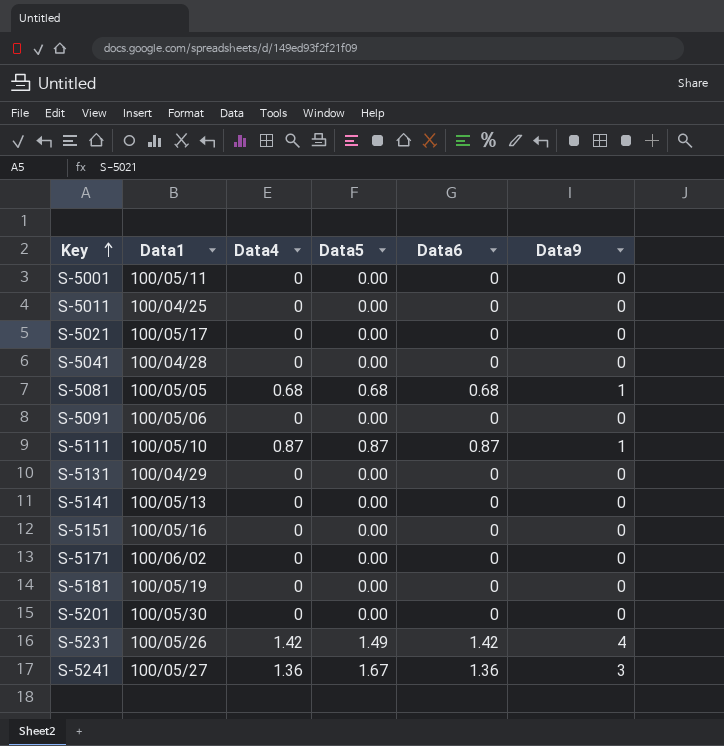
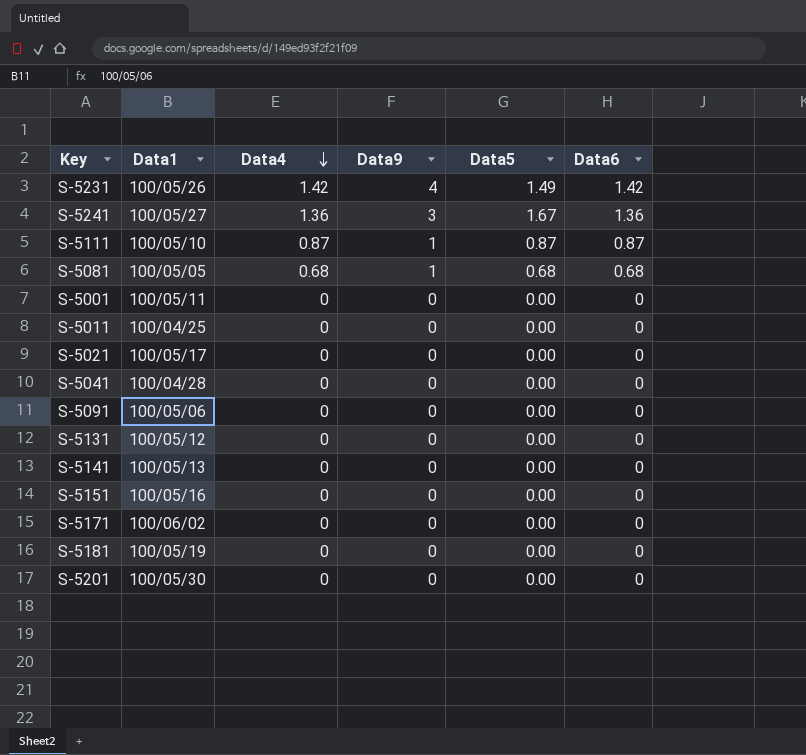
row order: Key ascending -> Data4 descending
column Data9 | position: 6 -> 4
S-5131 | Data1: 100/04/29 -> 100/05/12

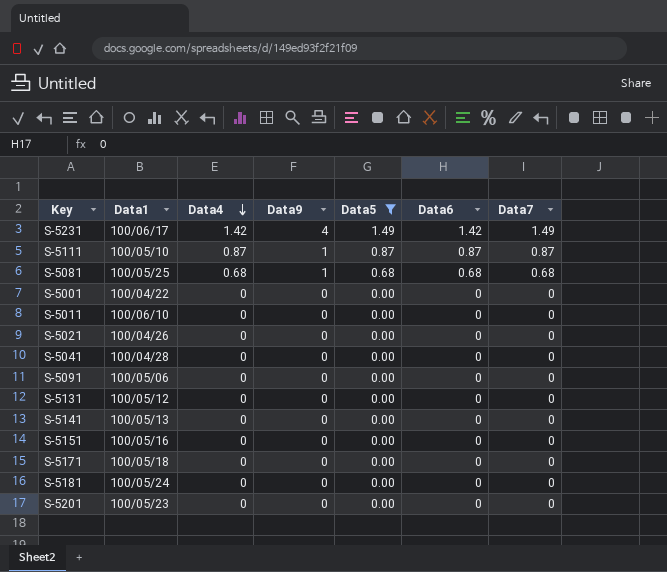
filter: none -> Data5 != 1.67
column Data7 | position: none -> 7
S-5231 | Data1: 100/05/26 -> 100/06/17
S-5081 | Data1: 100/05/05 -> 100/05/25
S-5001 | Data1: 100/05/11 -> 100/04/22
S-5011 | Data1: 100/04/25 -> 100/06/10
S-5021 | Data1: 100/05/17 -> 100/04/26
S-5171 | Data1: 100/06/02 -> 100/05/18
S-5181 | Data1: 100/05/19 -> 100/05/24
S-5201 | Data1: 100/05/30 -> 100/05/23

